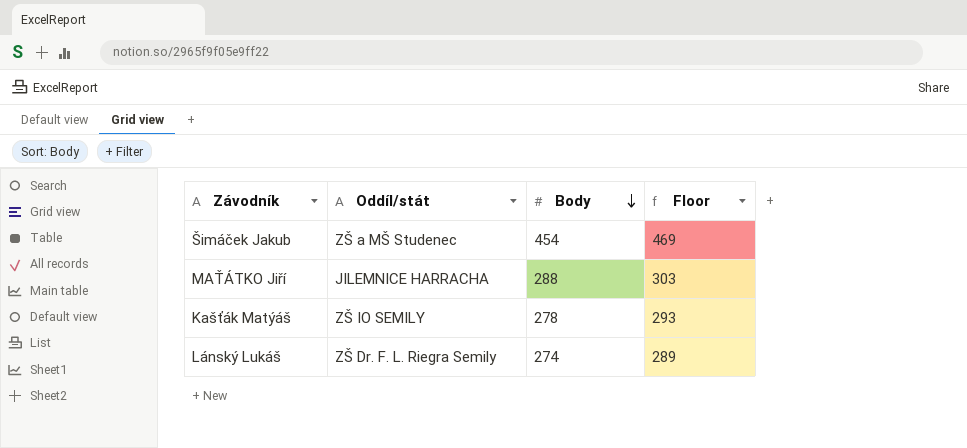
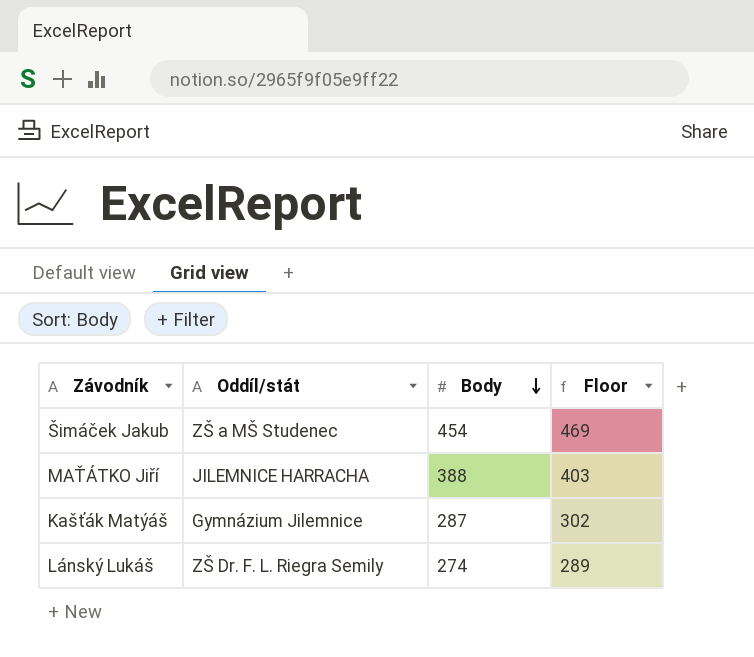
MAŤÁTKO Jiří | Body: 288 -> 388
MAŤÁTKO Jiří | Floor: 303 -> 403
Kašťák Matýáš | Oddíl/stát: ZŠ IO SEMILY -> Gymnázium Jilemnice
Kašťák Matýáš | Body: 278 -> 287
Kašťák Matýáš | Floor: 293 -> 302

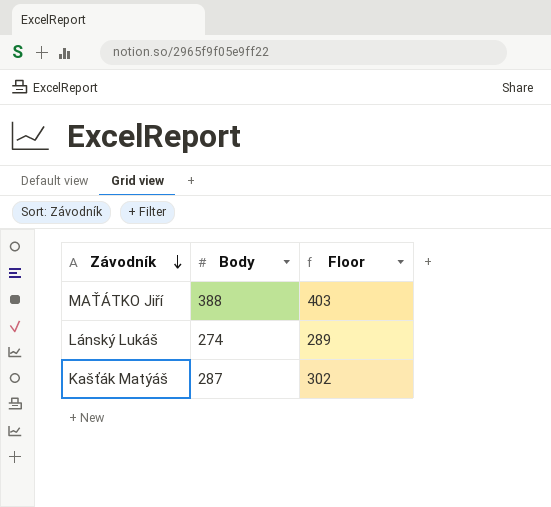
row order: Body descending -> Závodník descending
column Oddíl/stát | position: 2 -> none
row Šimáček Jakub: ZŠ a MŠ Studenec | 454 | 469 -> none

